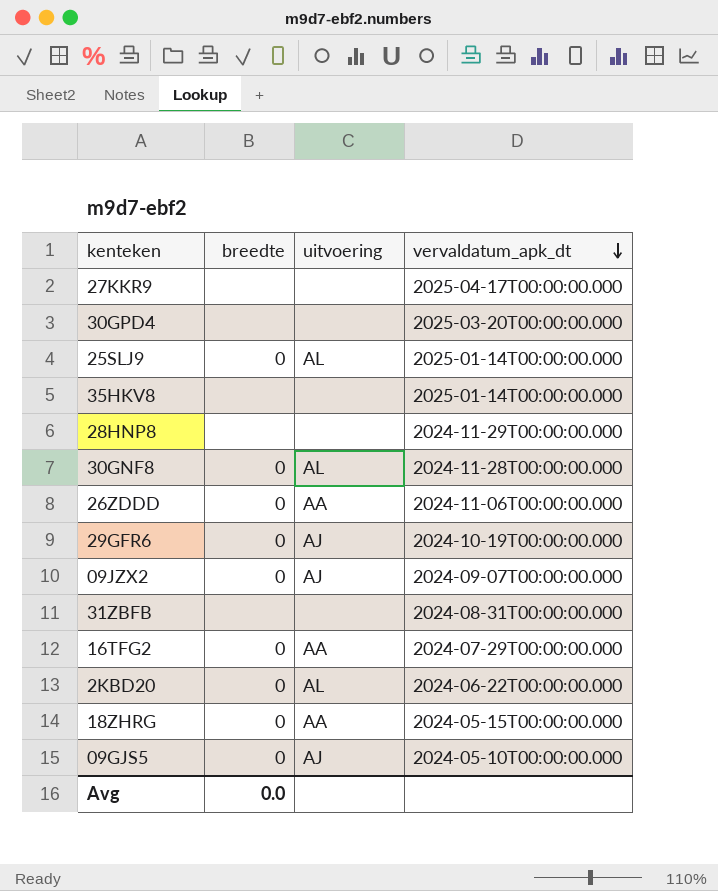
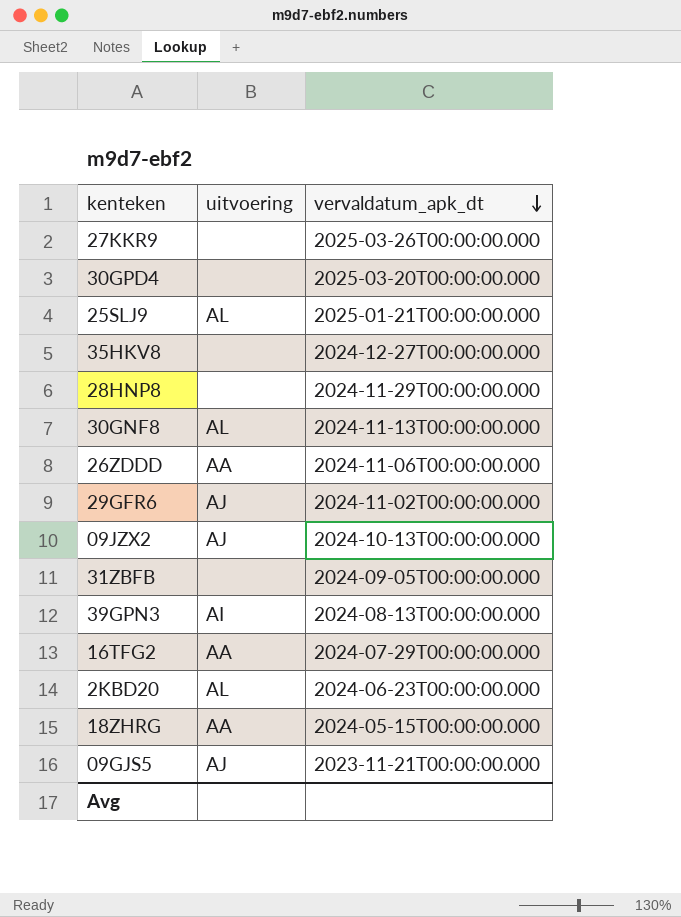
column breedte | position: 2 -> none
27KKR9 | vervaldatum_apk_dt: 2025-04-17T00:00:00.000 -> 2025-03-26T00:00:00.000
25SLJ9 | vervaldatum_apk_dt: 2025-01-14T00:00:00.000 -> 2025-01-21T00:00:00.000
35HKV8 | vervaldatum_apk_dt: 2025-01-14T00:00:00.000 -> 2024-12-27T00:00:00.000
30GNF8 | vervaldatum_apk_dt: 2024-11-28T00:00:00.000 -> 2024-11-13T00:00:00.000
29GFR6 | vervaldatum_apk_dt: 2024-10-19T00:00:00.000 -> 2024-11-02T00:00:00.000
09JZX2 | vervaldatum_apk_dt: 2024-09-07T00:00:00.000 -> 2024-10-13T00:00:00.000
31ZBFB | vervaldatum_apk_dt: 2024-08-31T00:00:00.000 -> 2024-09-05T00:00:00.000
row 39GPN3: none -> AI | 2024-08-13T00:00:00.000
2KBD20 | vervaldatum_apk_dt: 2024-06-22T00:00:00.000 -> 2024-06-23T00:00:00.000
09GJS5 | vervaldatum_apk_dt: 2024-05-10T00:00:00.000 -> 2023-11-21T00:00:00.000

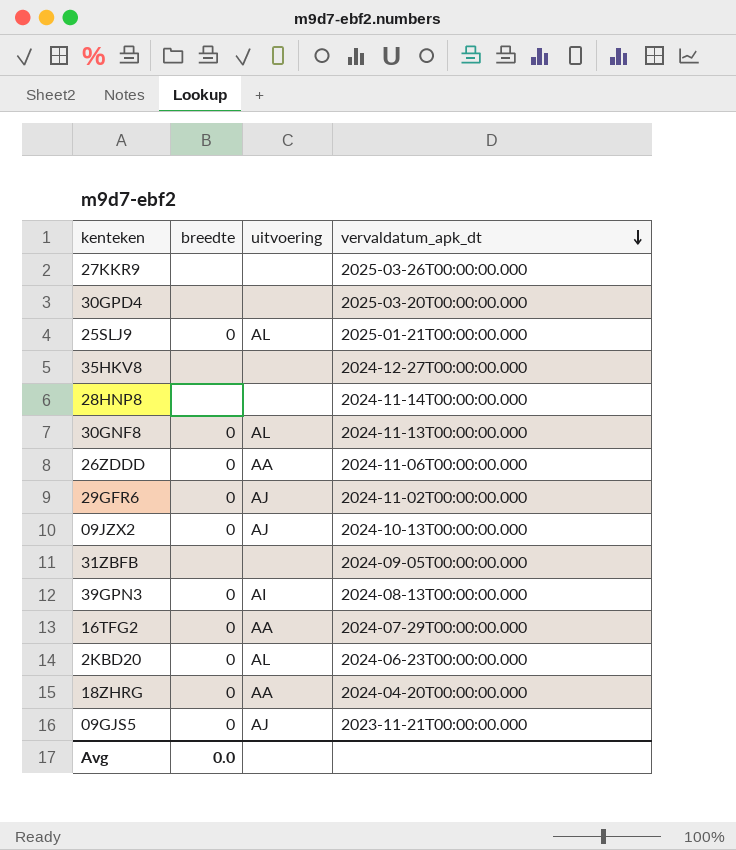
column breedte | position: none -> 2
28HNP8 | vervaldatum_apk_dt: 2024-11-29T00:00:00.000 -> 2024-11-14T00:00:00.000
18ZHRG | vervaldatum_apk_dt: 2024-05-15T00:00:00.000 -> 2024-04-20T00:00:00.000

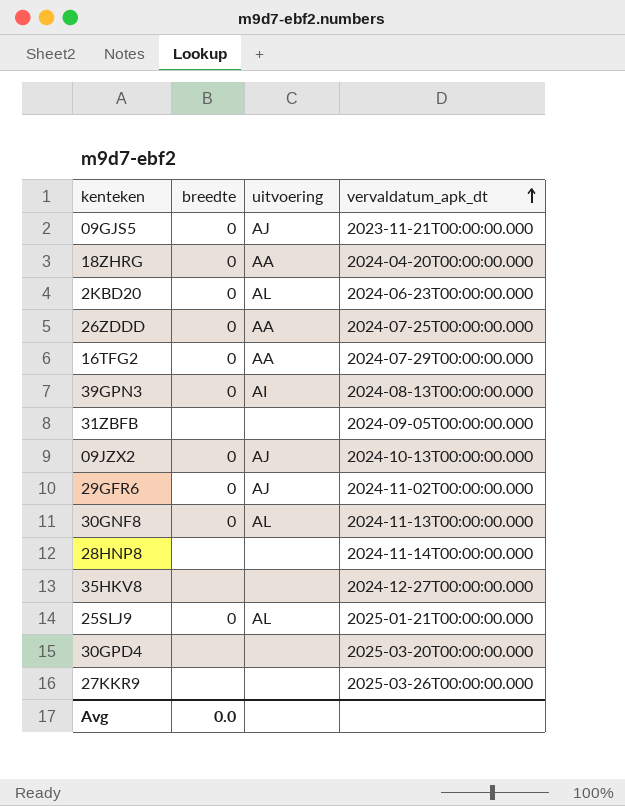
row order: vervaldatum_apk_dt descending -> vervaldatum_apk_dt ascending
26ZDDD | vervaldatum_apk_dt: 2024-11-06T00:00:00.000 -> 2024-07-25T00:00:00.000

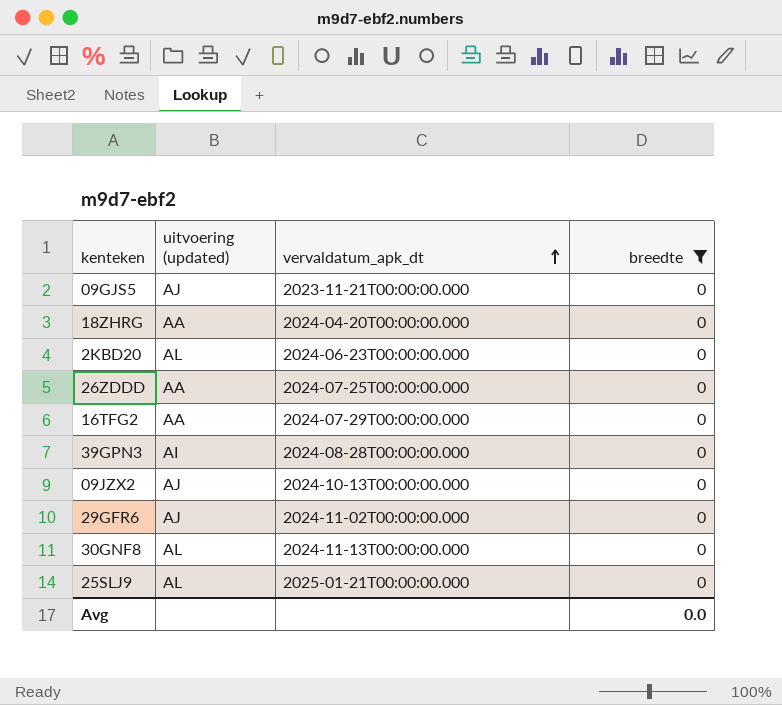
filter: none -> breedte = 0
column name: uitvoering -> uitvoering (updated)
column breedte | position: 2 -> 4
39GPN3 | vervaldatum_apk_dt: 2024-08-13T00:00:00.000 -> 2024-08-28T00:00:00.000

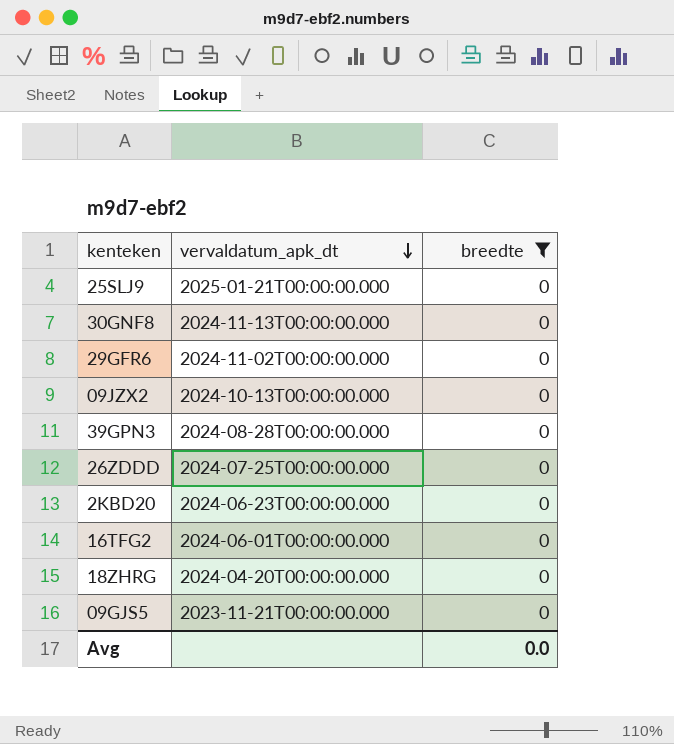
row order: vervaldatum_apk_dt ascending -> vervaldatum_apk_dt descending
column uitvoering (updated) | position: 2 -> none
16TFG2 | vervaldatum_apk_dt: 2024-07-29T00:00:00.000 -> 2024-06-01T00:00:00.000

